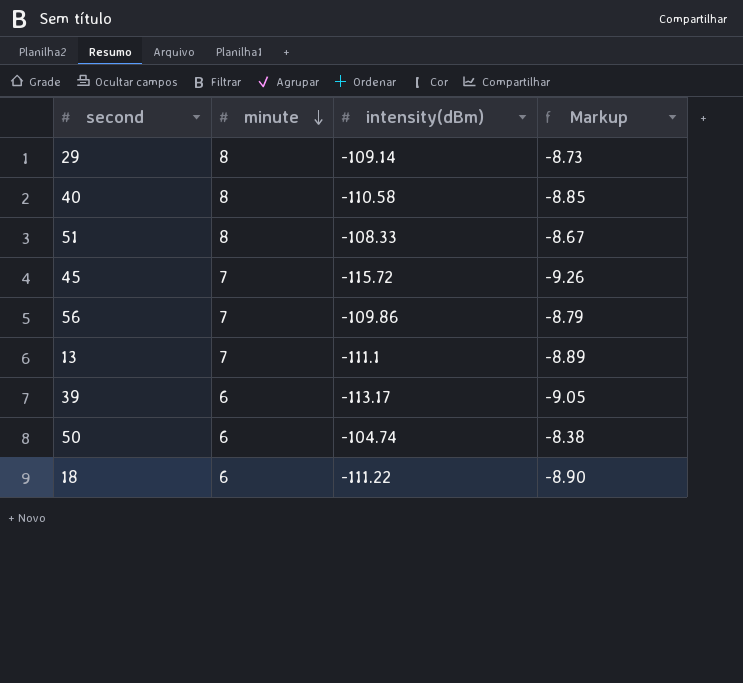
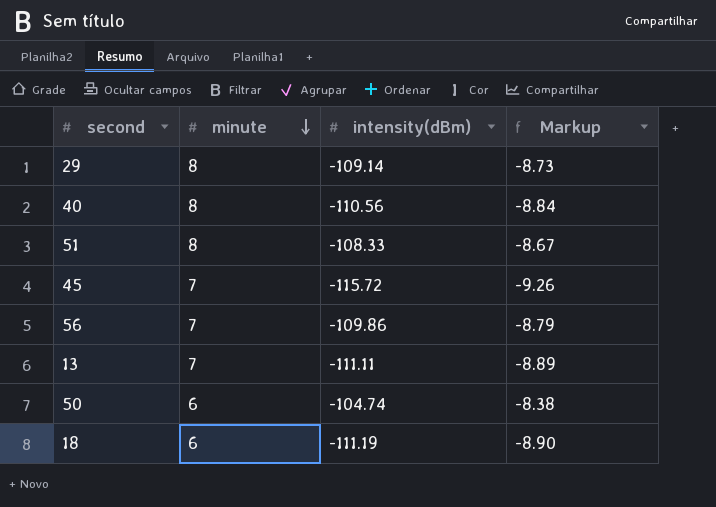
row 39: 6 | -113.17 | -9.05 -> none
40 | intensity(dBm): -110.58 -> -110.56
40 | Markup: -8.85 -> -8.84
13 | intensity(dBm): -111.1 -> -111.11
18 | intensity(dBm): -111.22 -> -111.19

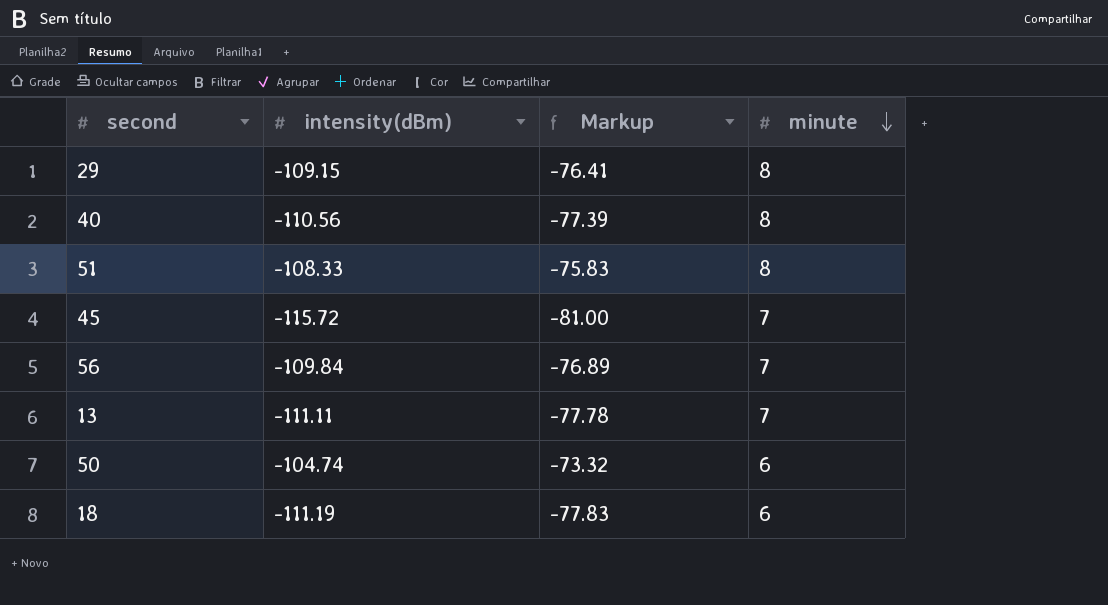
column Markup | formula: [intensity(dBm)] * 0.08 -> [intensity(dBm)] * 0.7
column minute | position: 2 -> 4
29 | intensity(dBm): -109.14 -> -109.15
56 | intensity(dBm): -109.86 -> -109.84

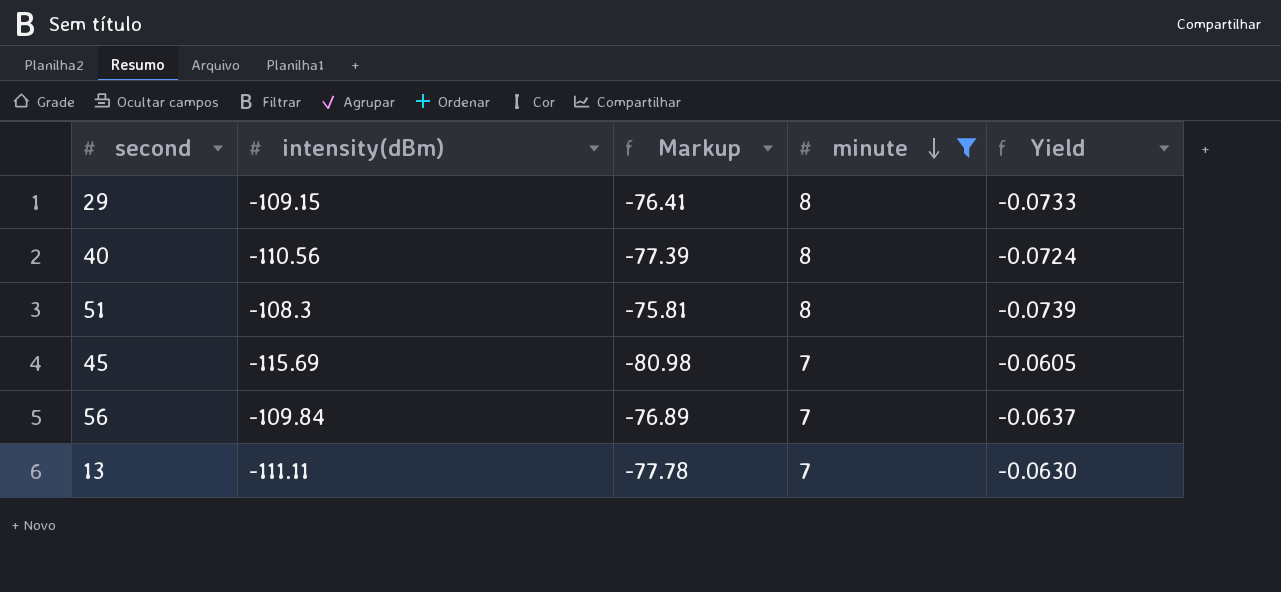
filter: none -> minute != 6
column Yield | formula: none -> [minute] / [intensity(dBm)]
51 | intensity(dBm): -108.33 -> -108.3
51 | Markup: -75.83 -> -75.81
45 | intensity(dBm): -115.72 -> -115.69
45 | Markup: -81.00 -> -80.98

